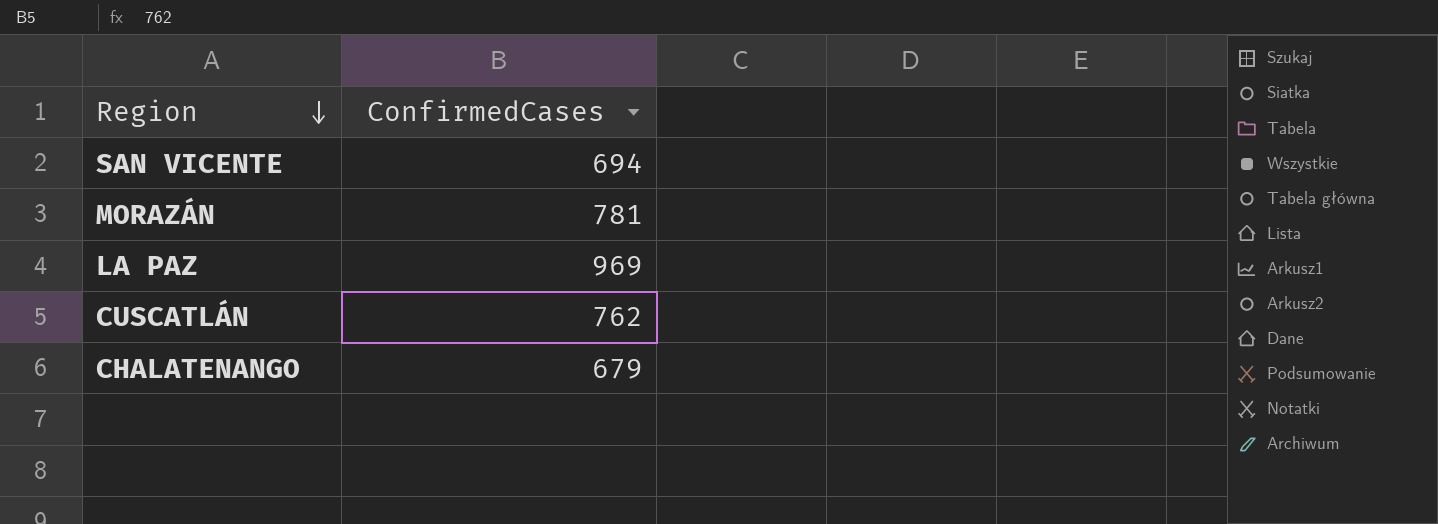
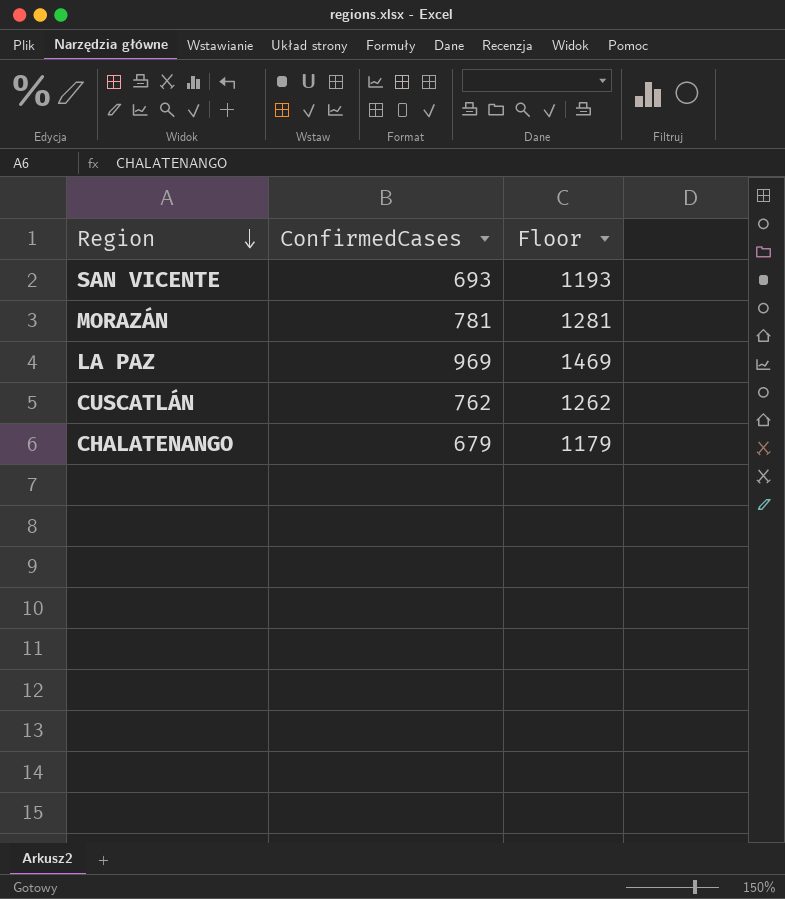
column Floor | formula: none -> [ConfirmedCases] + 500
SAN VICENTE | ConfirmedCases: 694 -> 693

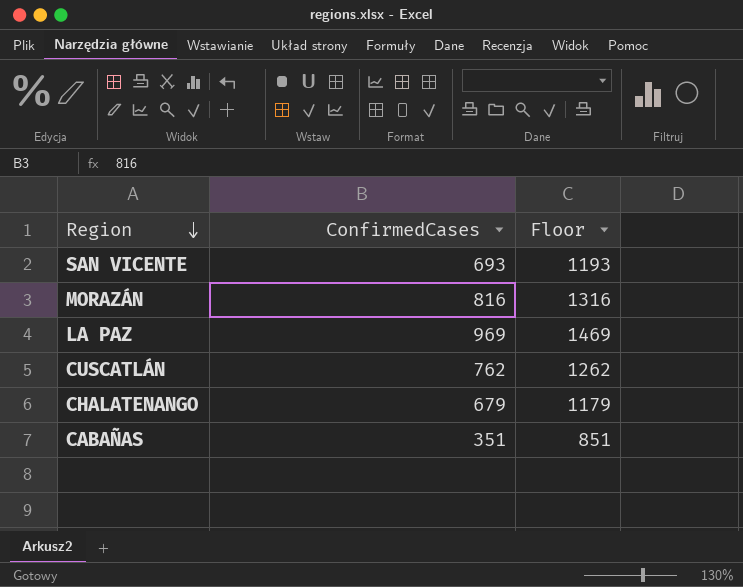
MORAZÁN | ConfirmedCases: 781 -> 816
MORAZÁN | Floor: 1281 -> 1316
row CABAÑAS: none -> 351 | 851

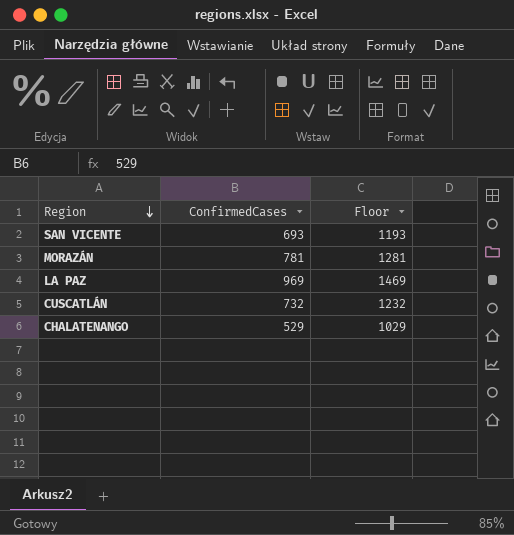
row CABAÑAS: 351 | 851 -> none
MORAZÁN | ConfirmedCases: 816 -> 781
MORAZÁN | Floor: 1316 -> 1281
CUSCATLÁN | ConfirmedCases: 762 -> 732
CUSCATLÁN | Floor: 1262 -> 1232
CHALATENANGO | ConfirmedCases: 679 -> 529
CHALATENANGO | Floor: 1179 -> 1029

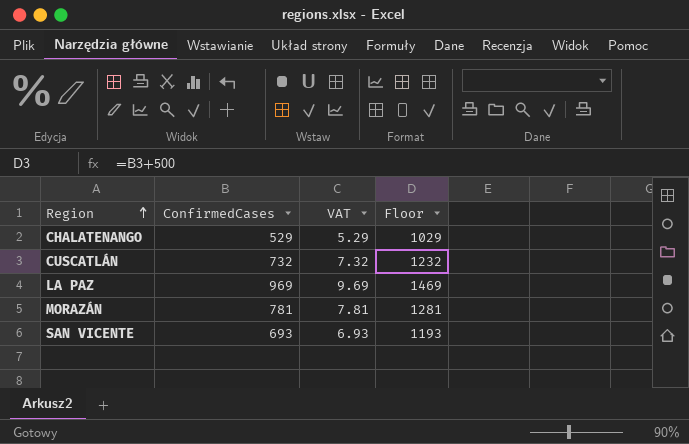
row order: Region descending -> Region ascending
column VAT | formula: none -> [ConfirmedCases] * 0.01

